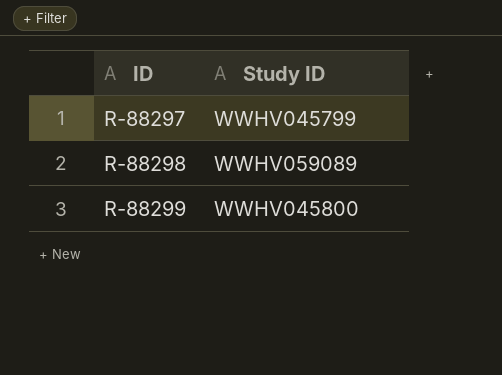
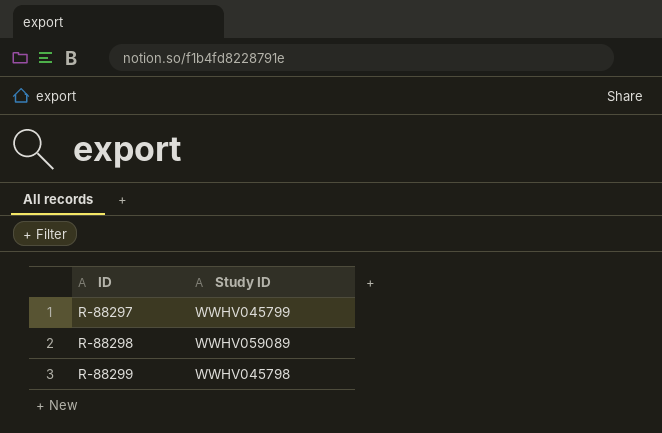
R-88299 | Study ID: WWHV045800 -> WWHV045798

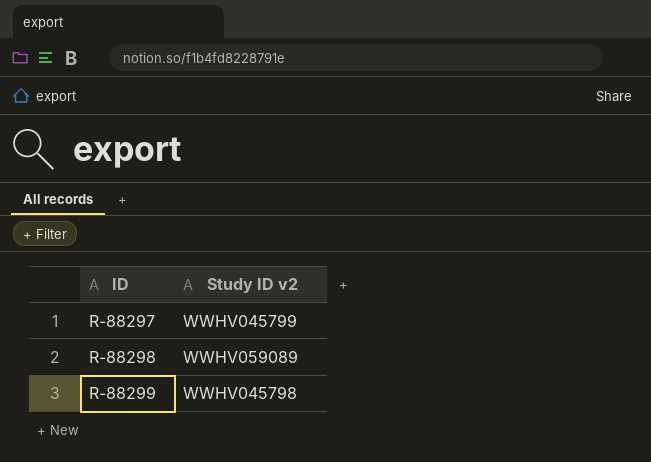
column name: Study ID -> Study ID v2

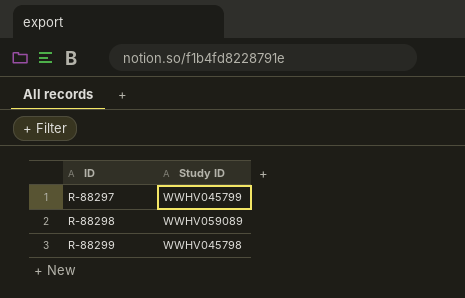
column name: Study ID v2 -> Study ID

